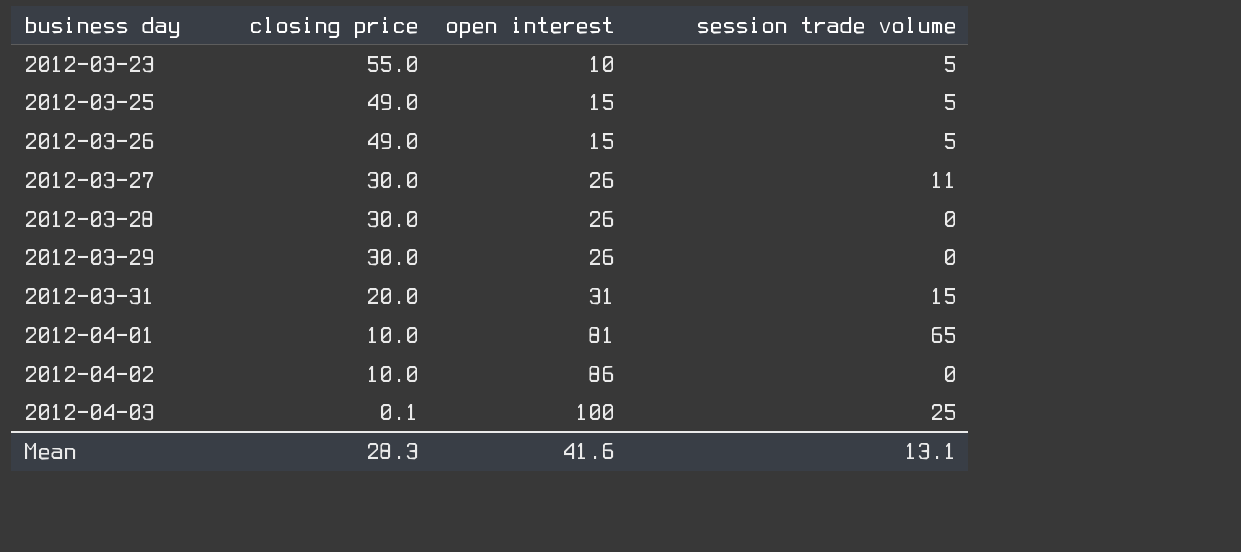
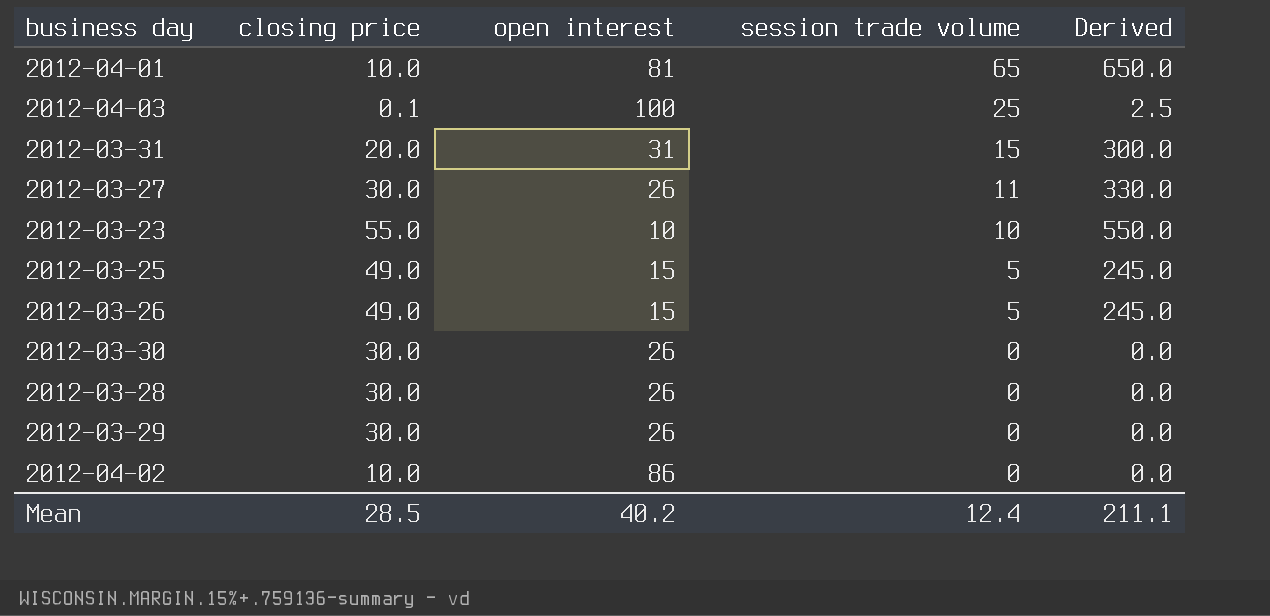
row order: business day ascending -> session trade volume descending
column Derived | formula: none -> [closing price] * [session trade volume]
2012-03-23 | session trade volume: 5 -> 10
row 2012-03-30: none -> 30.0 | 26 | 0 | 0.0
Mean | closing price: 28.3 -> 28.5
Mean | open interest: 41.6 -> 40.2
Mean | session trade volume: 13.1 -> 12.4

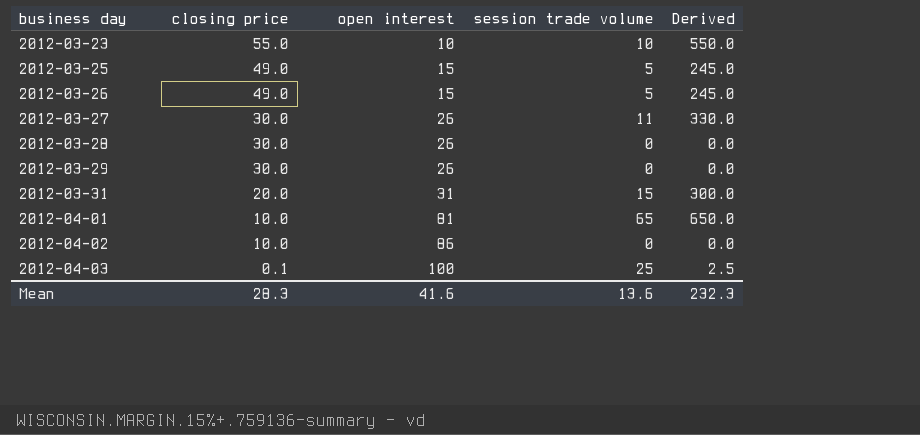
row order: session trade volume descending -> business day ascending
row 2012-03-30: 30.0 | 26 | 0 | 0.0 -> none
Mean | closing price: 28.5 -> 28.3
Mean | open interest: 40.2 -> 41.6
Mean | session trade volume: 12.4 -> 13.6
Mean | Derived: 211.1 -> 232.3

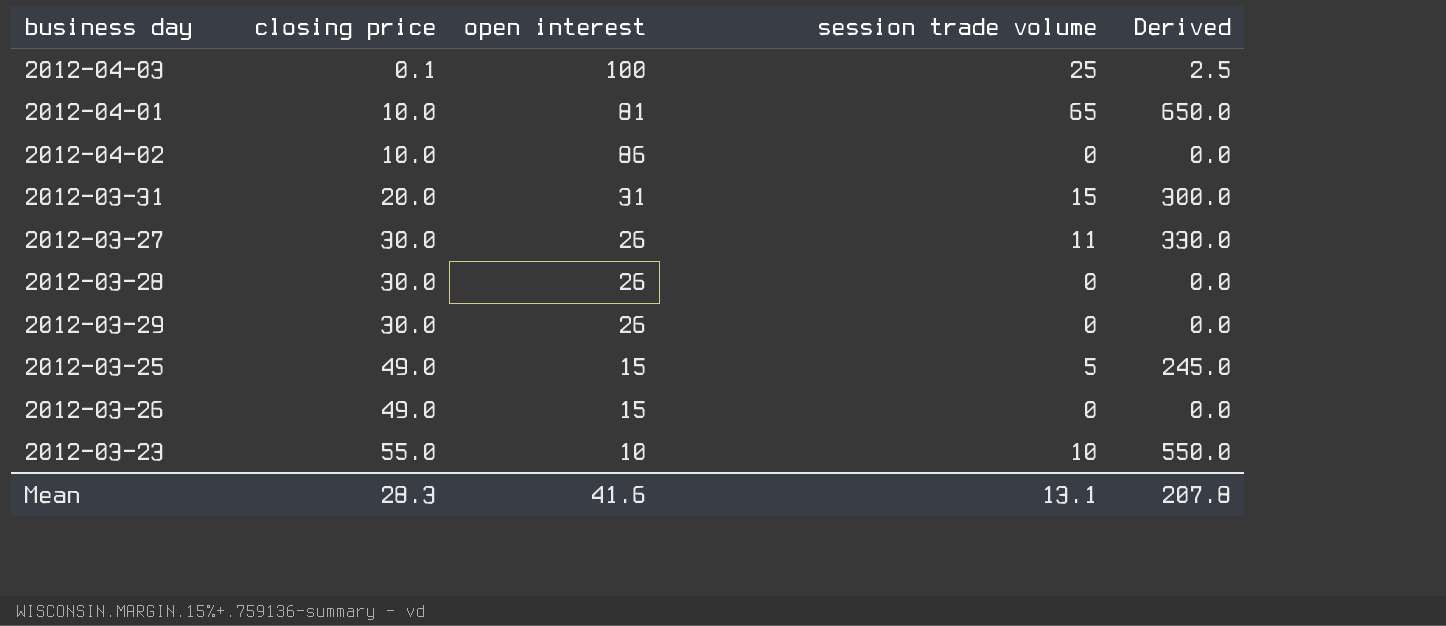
row order: business day ascending -> closing price ascending
2012-03-26 | session trade volume: 5 -> 0
2012-03-26 | Derived: 245.0 -> 0.0
Mean | session trade volume: 13.6 -> 13.1
Mean | Derived: 232.3 -> 207.8

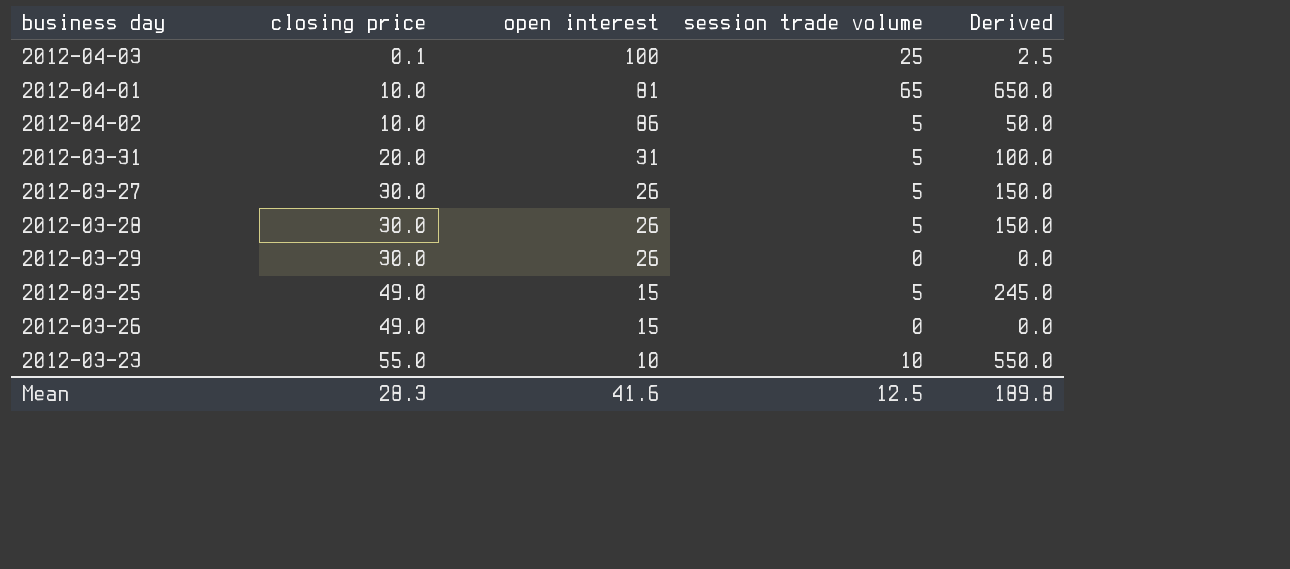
2012-04-02 | session trade volume: 0 -> 5
2012-04-02 | Derived: 0.0 -> 50.0
2012-03-31 | session trade volume: 15 -> 5
2012-03-31 | Derived: 300.0 -> 100.0
2012-03-27 | session trade volume: 11 -> 5
2012-03-27 | Derived: 330.0 -> 150.0
2012-03-28 | session trade volume: 0 -> 5
2012-03-28 | Derived: 0.0 -> 150.0
Mean | session trade volume: 13.1 -> 12.5
Mean | Derived: 207.8 -> 189.8

